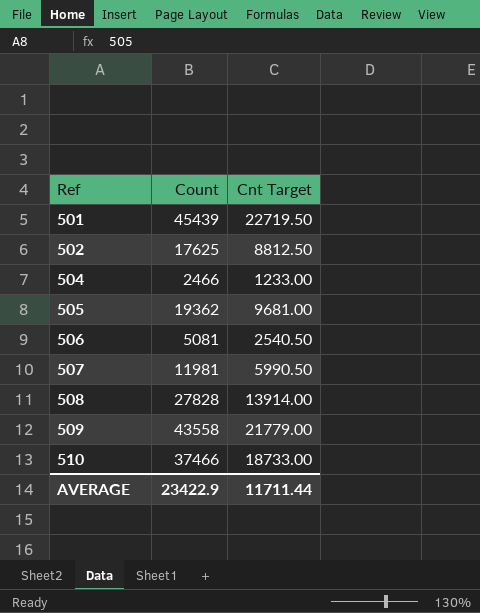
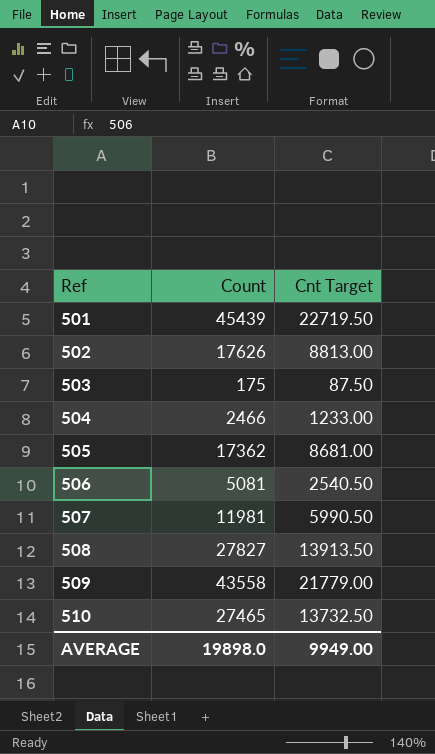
502 | Count: 17625 -> 17626
502 | Cnt Target: 8812.50 -> 8813.00
row 503: none -> 175 | 87.50
505 | Count: 19362 -> 17362
505 | Cnt Target: 9681.00 -> 8681.00
508 | Count: 27828 -> 27827
508 | Cnt Target: 13914.00 -> 13913.50
510 | Count: 37466 -> 27465
510 | Cnt Target: 18733.00 -> 13732.50
AVERAGE | Count: 23422.9 -> 19898.0
AVERAGE | Cnt Target: 11711.44 -> 9949.00

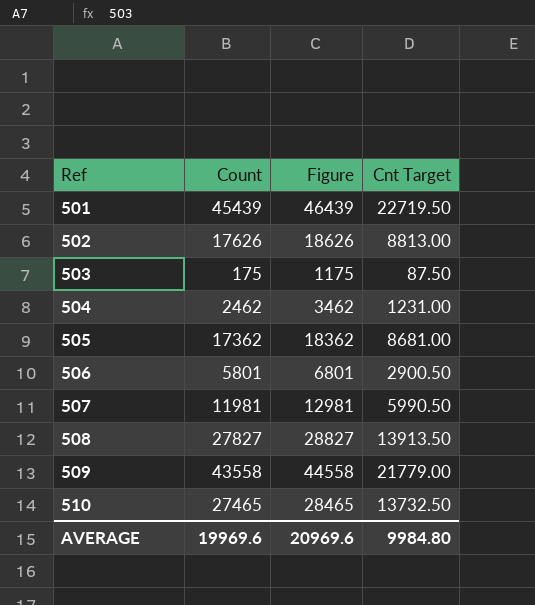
column Figure | formula: none -> [Count] + 1000
504 | Count: 2466 -> 2462
504 | Cnt Target: 1233.00 -> 1231.00
506 | Count: 5081 -> 5801
506 | Cnt Target: 2540.50 -> 2900.50
AVERAGE | Count: 19898.0 -> 19969.6
AVERAGE | Cnt Target: 9949.00 -> 9984.80

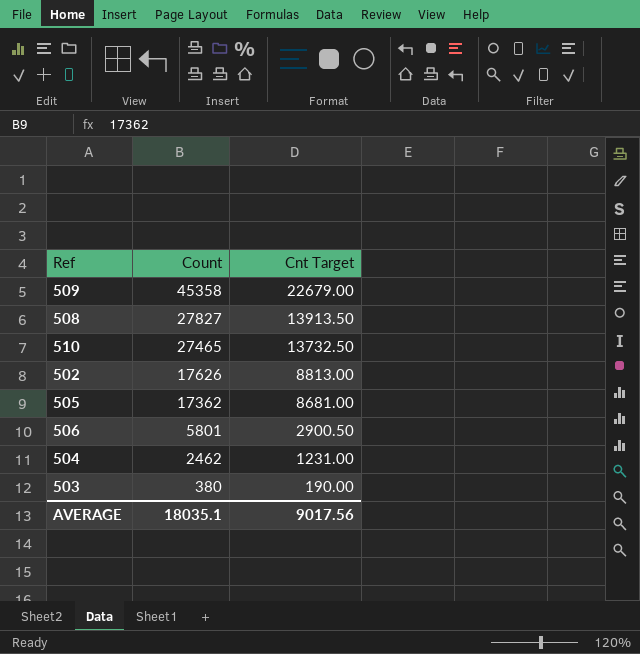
row order: Ref ascending -> Count descending
column Figure | formula: [Count] + 1000 -> none
row 501: 45439 | 46439 | 22719.50 -> none
row 507: 11981 | 12981 | 5990.50 -> none
509 | Count: 43558 -> 45358
509 | Cnt Target: 21779.00 -> 22679.00
503 | Count: 175 -> 380
503 | Cnt Target: 87.50 -> 190.00
AVERAGE | Count: 19969.6 -> 18035.1
AVERAGE | Cnt Target: 9984.80 -> 9017.56

